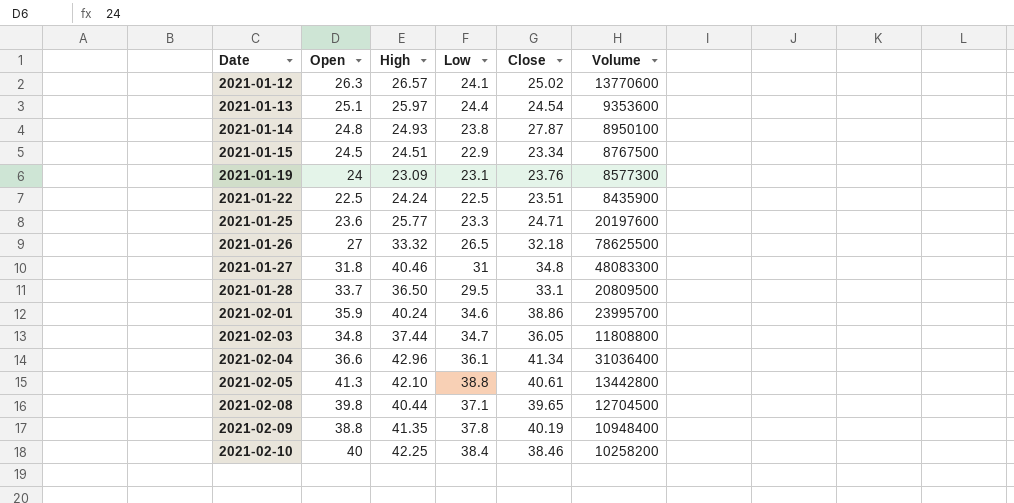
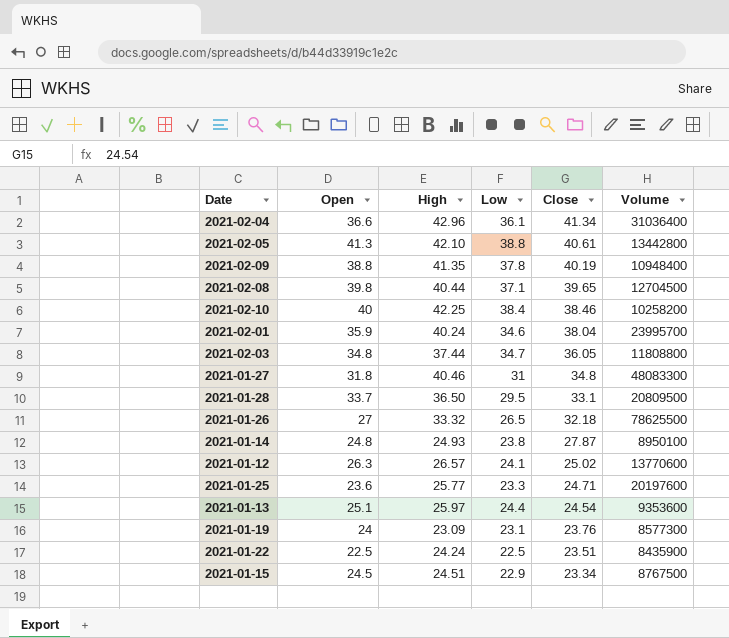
row order: Date ascending -> Close descending
2021-02-01 | Close: 38.86 -> 38.04

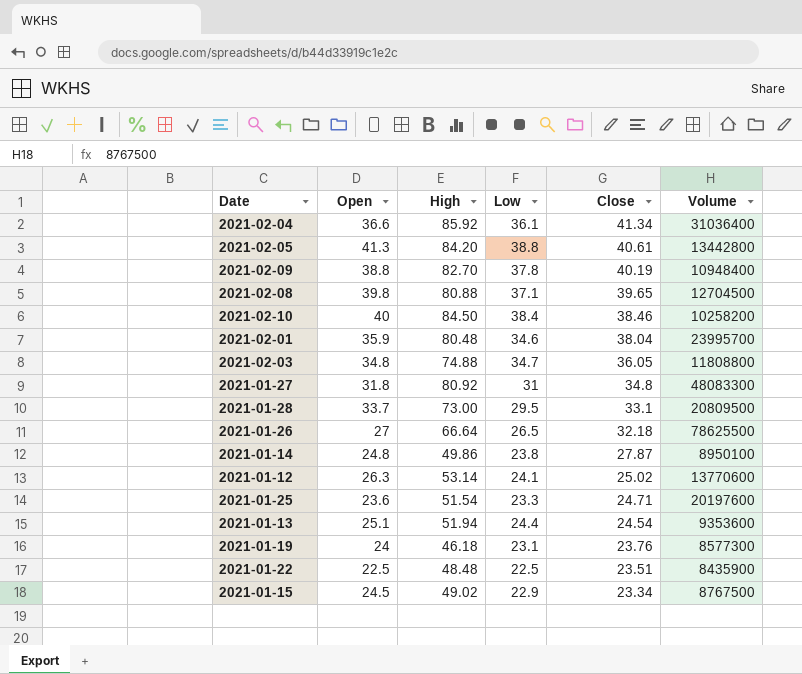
2021-02-04 | High: 42.96 -> 85.92
2021-02-05 | High: 42.10 -> 84.20
2021-02-09 | High: 41.35 -> 82.70
2021-02-08 | High: 40.44 -> 80.88
2021-02-10 | High: 42.25 -> 84.50
2021-02-01 | High: 40.24 -> 80.48
2021-02-03 | High: 37.44 -> 74.88
2021-01-27 | High: 40.46 -> 80.92
2021-01-28 | High: 36.50 -> 73.00
2021-01-26 | High: 33.32 -> 66.64
2021-01-14 | High: 24.93 -> 49.86
2021-01-12 | High: 26.57 -> 53.14
2021-01-25 | High: 25.77 -> 51.54
2021-01-13 | High: 25.97 -> 51.94
2021-01-19 | High: 23.09 -> 46.18
2021-01-22 | High: 24.24 -> 48.48
2021-01-15 | High: 24.51 -> 49.02

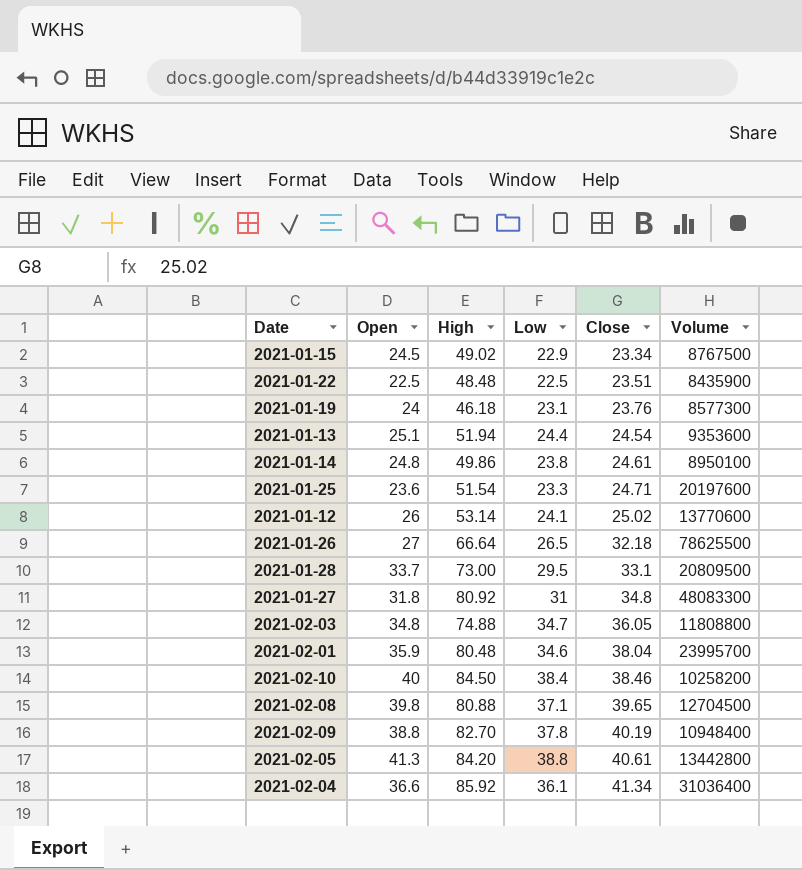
row order: Close descending -> Close ascending
2021-01-14 | Close: 27.87 -> 24.61
2021-01-12 | Open: 26.3 -> 26

